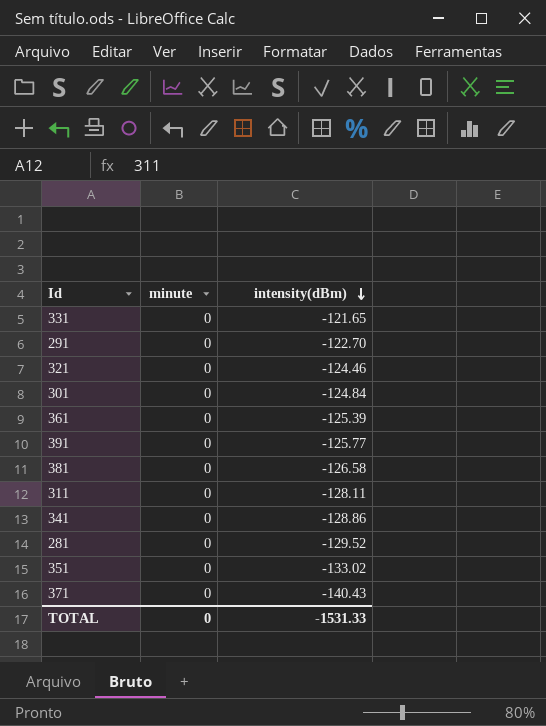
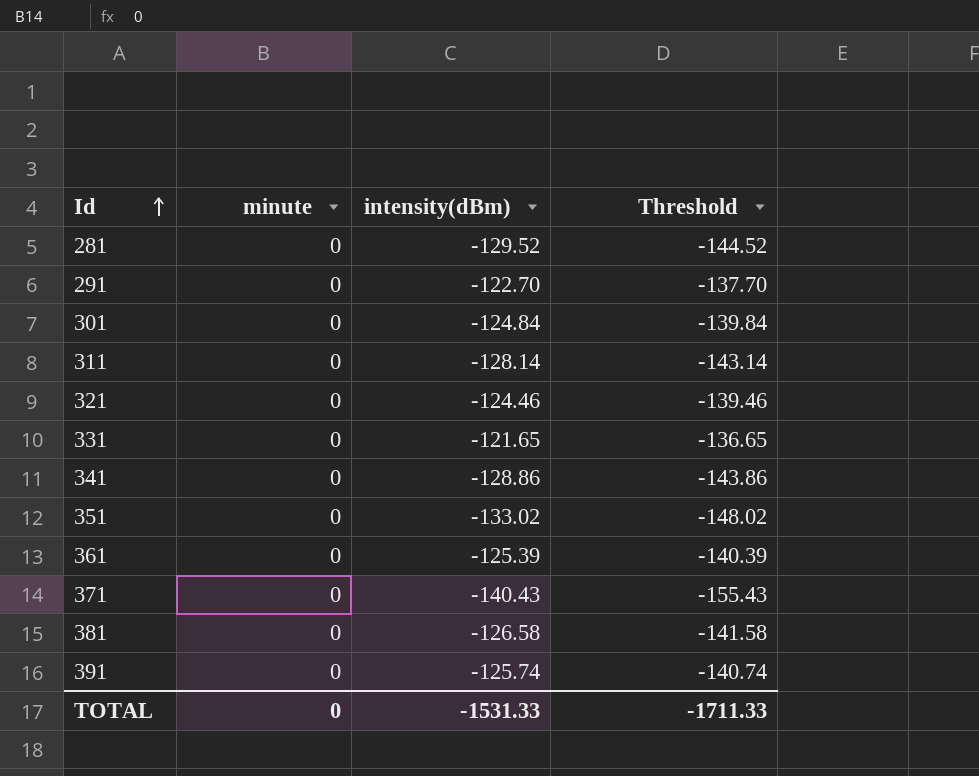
row order: intensity(dBm) descending -> Id ascending
column Threshold | formula: none -> [intensity(dBm)] - 15
311 | intensity(dBm): -128.11 -> -128.14
391 | intensity(dBm): -125.77 -> -125.74

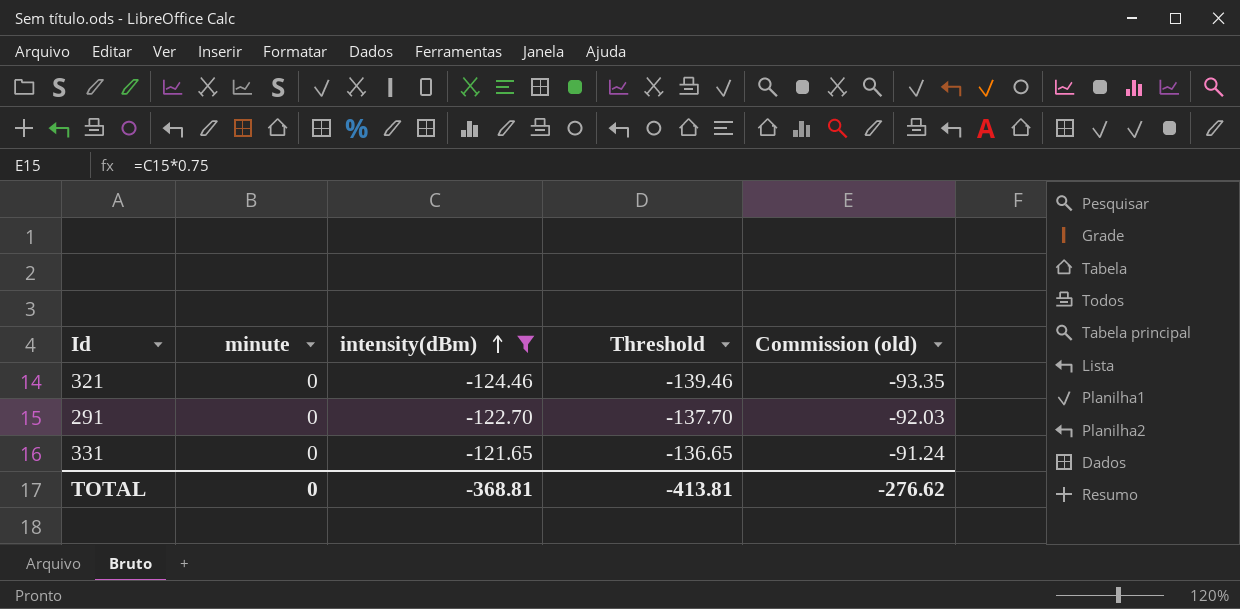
filter: none -> intensity(dBm) >= -124.46
row order: Id ascending -> intensity(dBm) ascending
column Commission (old) | formula: none -> [intensity(dBm)] * 0.75
TOTAL | intensity(dBm): -1531.33 -> -368.81
TOTAL | Threshold: -1711.33 -> -413.81

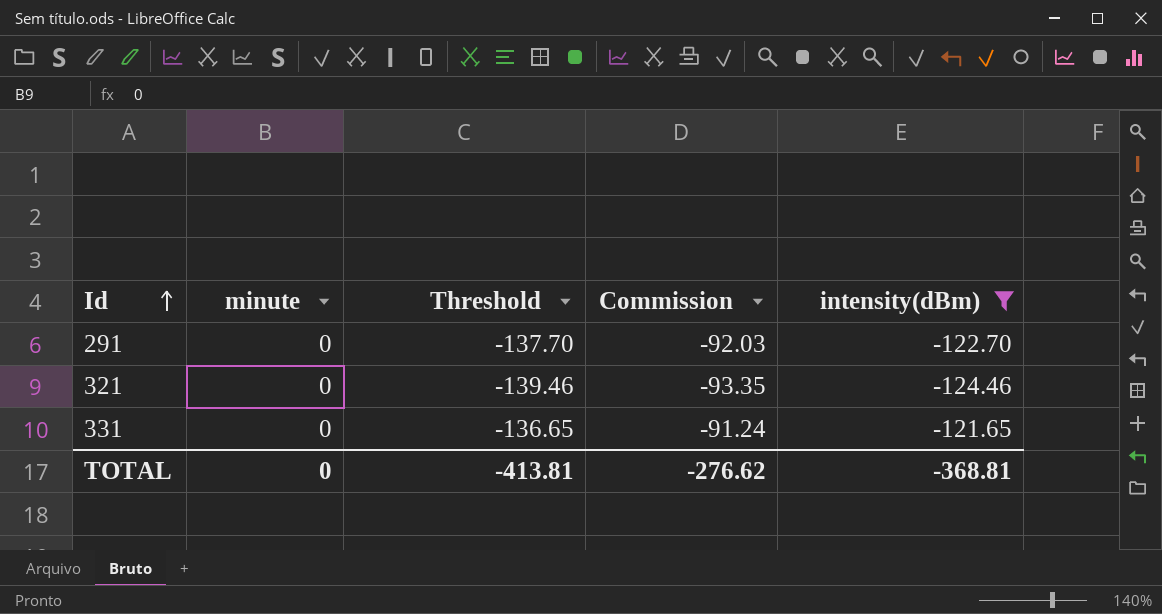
row order: intensity(dBm) ascending -> Id ascending
column name: Commission (old) -> Commission
column intensity(dBm) | position: 3 -> 5

